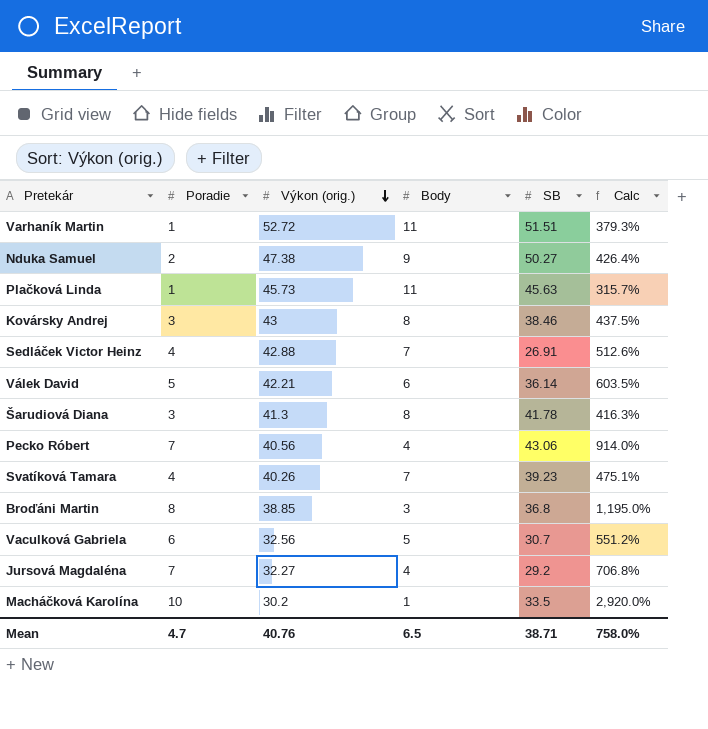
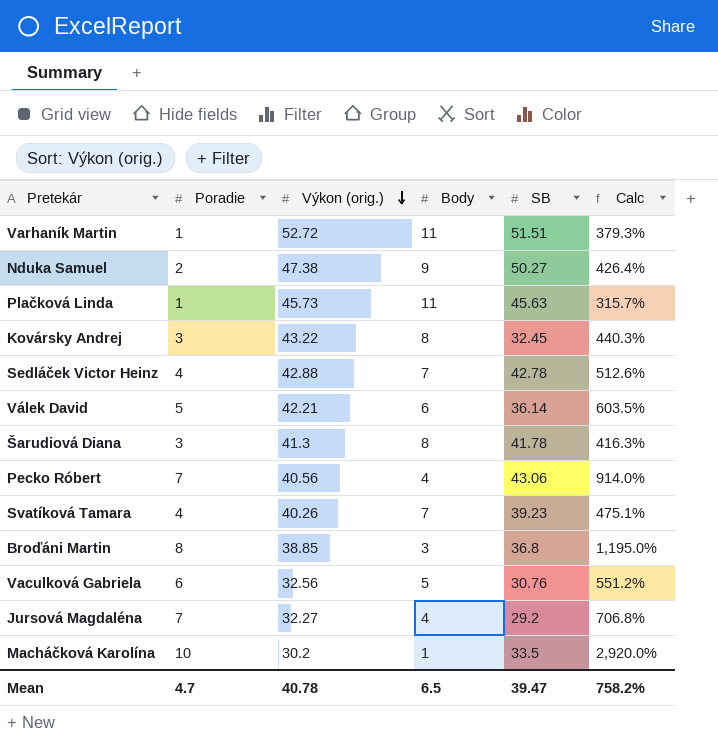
Kovársky Andrej | Výkon (orig.): 43 -> 43.22
Kovársky Andrej | SB: 38.46 -> 32.45
Kovársky Andrej | Calc: 437.5% -> 440.3%
Sedláček Victor Heinz | SB: 26.91 -> 42.78
Vaculková Gabriela | SB: 30.7 -> 30.76
Mean | Výkon (orig.): 40.76 -> 40.78
Mean | SB: 38.71 -> 39.47
Mean | Calc: 758.0% -> 758.2%

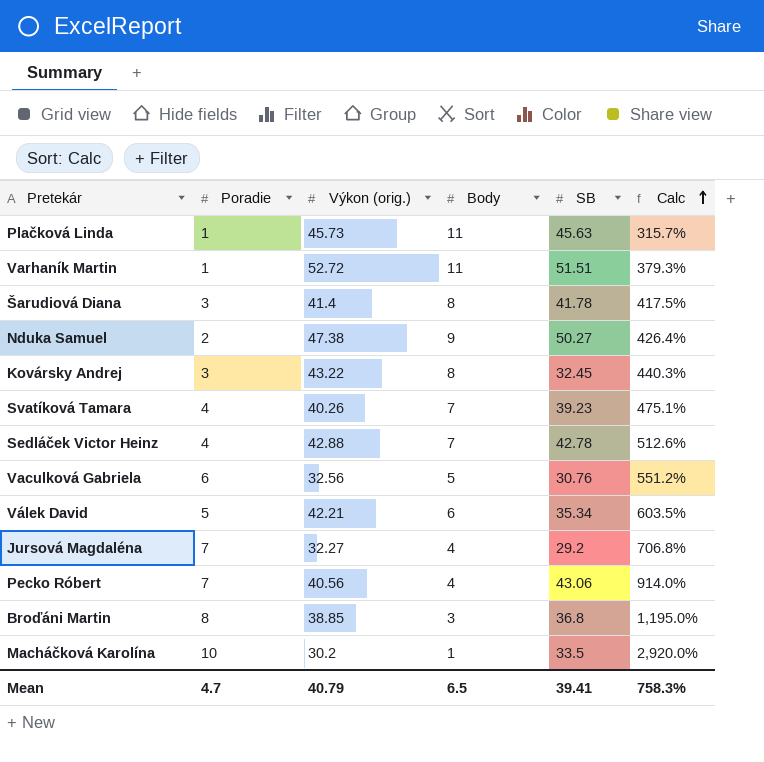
row order: Výkon (orig.) descending -> Calc ascending
Šarudiová Diana | Výkon (orig.): 41.3 -> 41.4
Šarudiová Diana | Calc: 416.3% -> 417.5%
Válek David | SB: 36.14 -> 35.34
Mean | Výkon (orig.): 40.78 -> 40.79
Mean | SB: 39.47 -> 39.41
Mean | Calc: 758.2% -> 758.3%

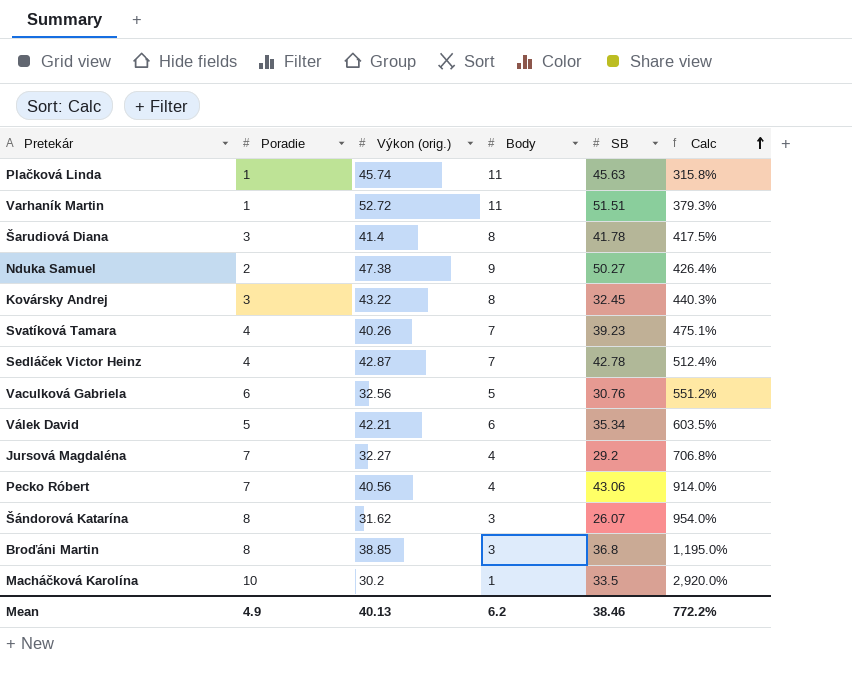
Plačková Linda | Výkon (orig.): 45.73 -> 45.74
Plačková Linda | Calc: 315.7% -> 315.8%
Sedláček Victor Heinz | Výkon (orig.): 42.88 -> 42.87
Sedláček Victor Heinz | Calc: 512.6% -> 512.4%
row Šándorová Katarína: none -> 8 | 31.62 | 3 | 26.07 | 954.0%
Mean | Poradie: 4.7 -> 4.9
Mean | Výkon (orig.): 40.79 -> 40.13
Mean | Body: 6.5 -> 6.2
Mean | SB: 39.41 -> 38.46
Mean | Calc: 758.3% -> 772.2%

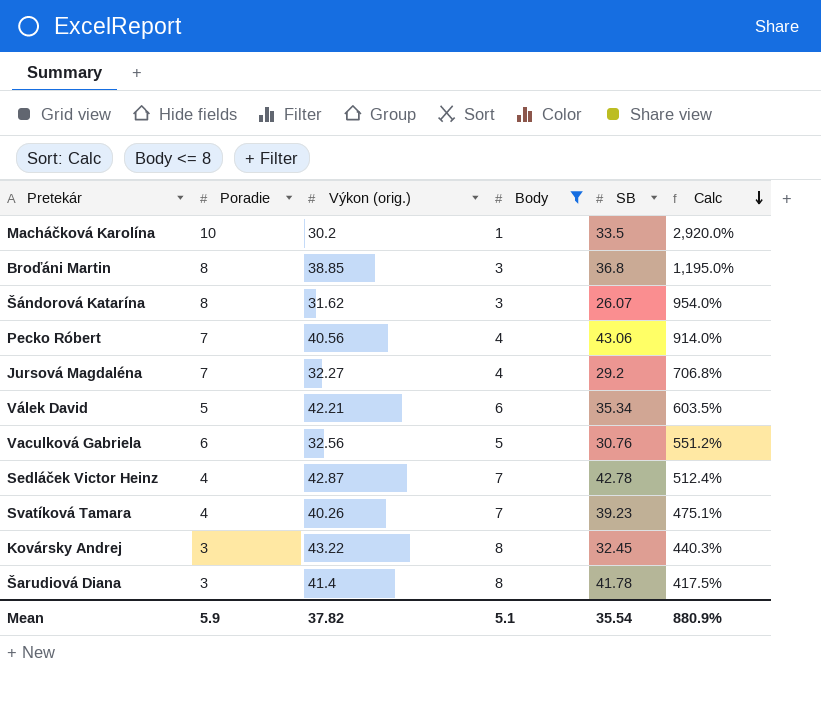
filter: none -> Body <= 8
row order: Calc ascending -> Calc descending
Mean | Poradie: 4.9 -> 5.9
Mean | Výkon (orig.): 40.13 -> 37.82
Mean | Body: 6.2 -> 5.1
Mean | SB: 38.46 -> 35.54
Mean | Calc: 772.2% -> 880.9%

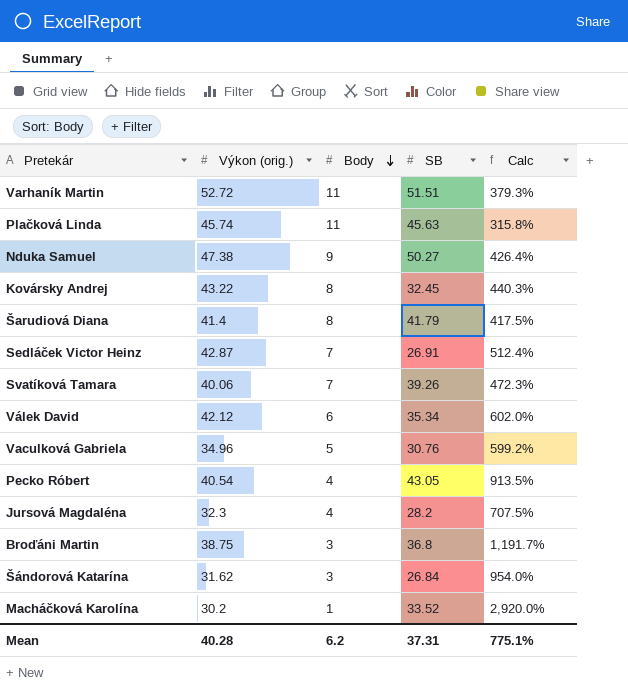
filter: Body <= 8 -> none
row order: Calc descending -> Body descending
column Poradie | position: 2 -> none
Šarudiová Diana | SB: 41.78 -> 41.79
Sedláček Victor Heinz | SB: 42.78 -> 26.91
Svatíková Tamara | Výkon (orig.): 40.26 -> 40.06
Svatíková Tamara | SB: 39.23 -> 39.26
Svatíková Tamara | Calc: 475.1% -> 472.3%
Válek David | Výkon (orig.): 42.21 -> 42.12
Válek David | Calc: 603.5% -> 602.0%
Vaculková Gabriela | Výkon (orig.): 32.56 -> 34.96
Vaculková Gabriela | Calc: 551.2% -> 599.2%
Pecko Róbert | Výkon (orig.): 40.56 -> 40.54
Pecko Róbert | SB: 43.06 -> 43.05
Pecko Róbert | Calc: 914.0% -> 913.5%
Jursová Magdaléna | Výkon (orig.): 32.27 -> 32.3
Jursová Magdaléna | SB: 29.2 -> 28.2
Jursová Magdaléna | Calc: 706.8% -> 707.5%
Broďáni Martin | Výkon (orig.): 38.85 -> 38.75
Broďáni Martin | Calc: 1,195.0% -> 1,191.7%
Šándorová Katarína | SB: 26.07 -> 26.84
Macháčková Karolína | SB: 33.5 -> 33.52
Mean | Výkon (orig.): 37.82 -> 40.28
Mean | Body: 5.1 -> 6.2
Mean | SB: 35.54 -> 37.31
Mean | Calc: 880.9% -> 775.1%

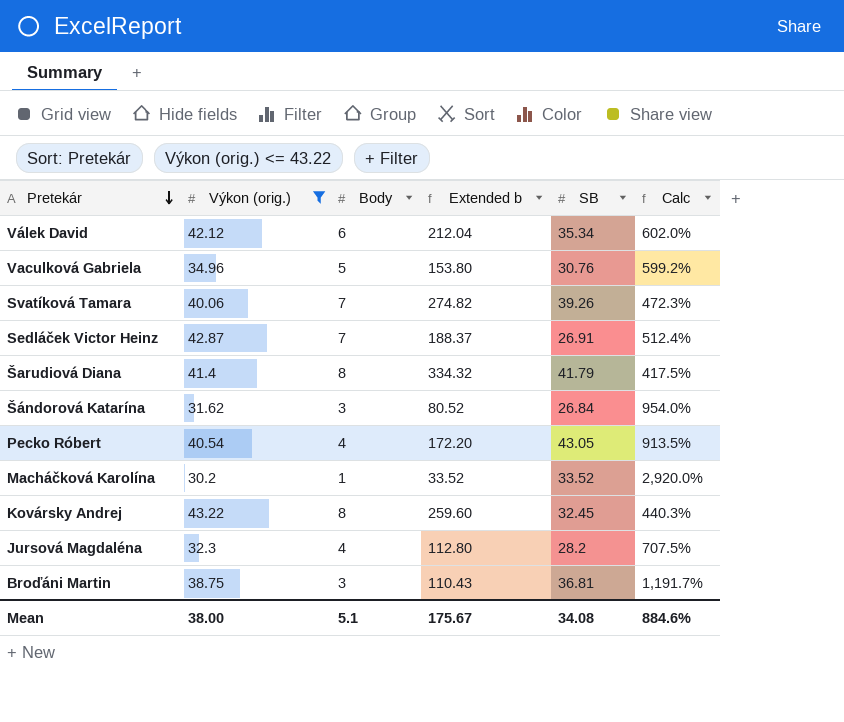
filter: none -> Výkon (orig.) <= 43.22
row order: Body descending -> Pretekár descending
column Extended b | formula: none -> [Body] * [SB]
Broďáni Martin | SB: 36.8 -> 36.81
Mean | Výkon (orig.): 40.28 -> 38.00
Mean | Body: 6.2 -> 5.1
Mean | SB: 37.31 -> 34.08
Mean | Calc: 775.1% -> 884.6%

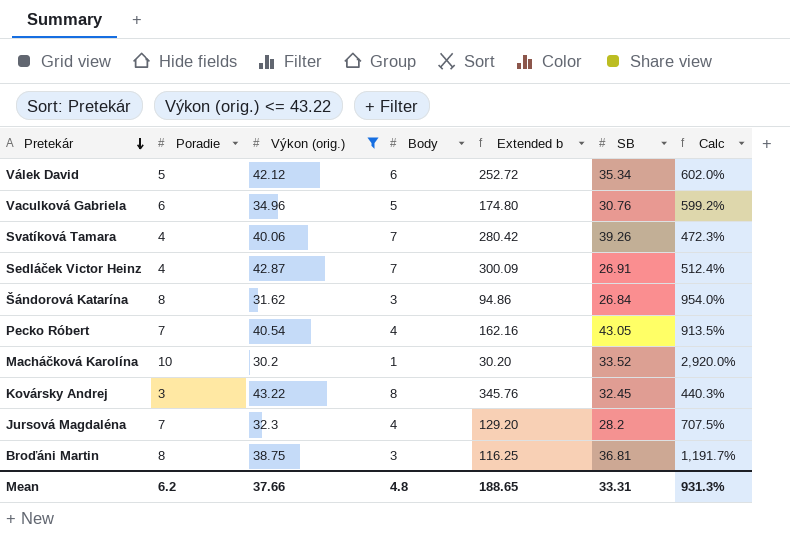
column Poradie | position: none -> 2
column Extended b | formula: [Body] * [SB] -> [Výkon (orig.)] * [Body]
row Šarudiová Diana: 41.4 | 8 | 334.32 | 41.79 | 417.5% -> none
Mean | Výkon (orig.): 38.00 -> 37.66
Mean | Body: 5.1 -> 4.8
Mean | Extended b: 175.67 -> 188.65
Mean | SB: 34.08 -> 33.31
Mean | Calc: 884.6% -> 931.3%

